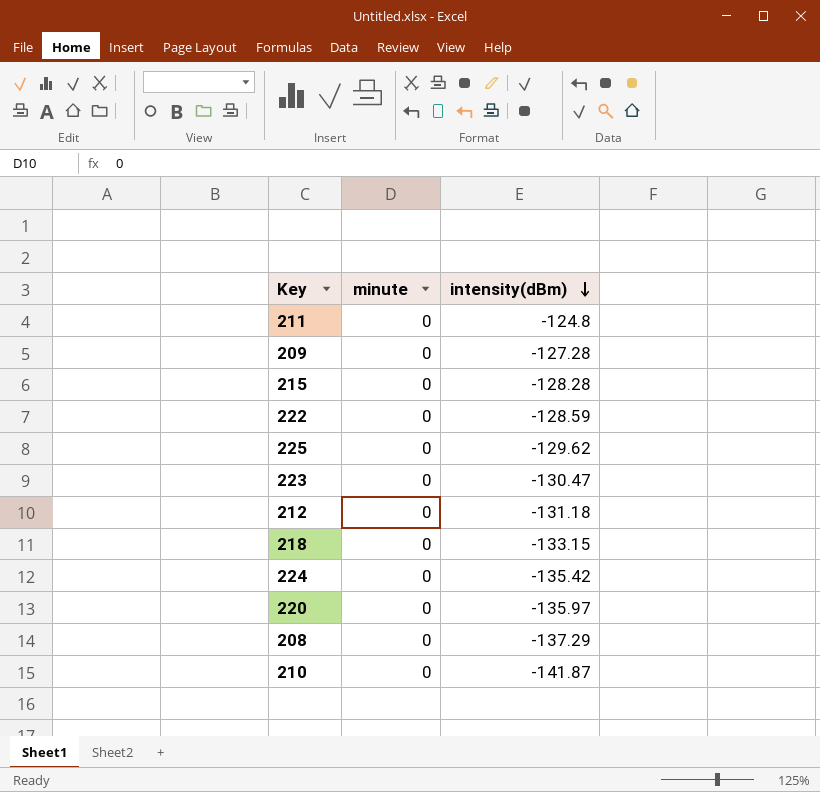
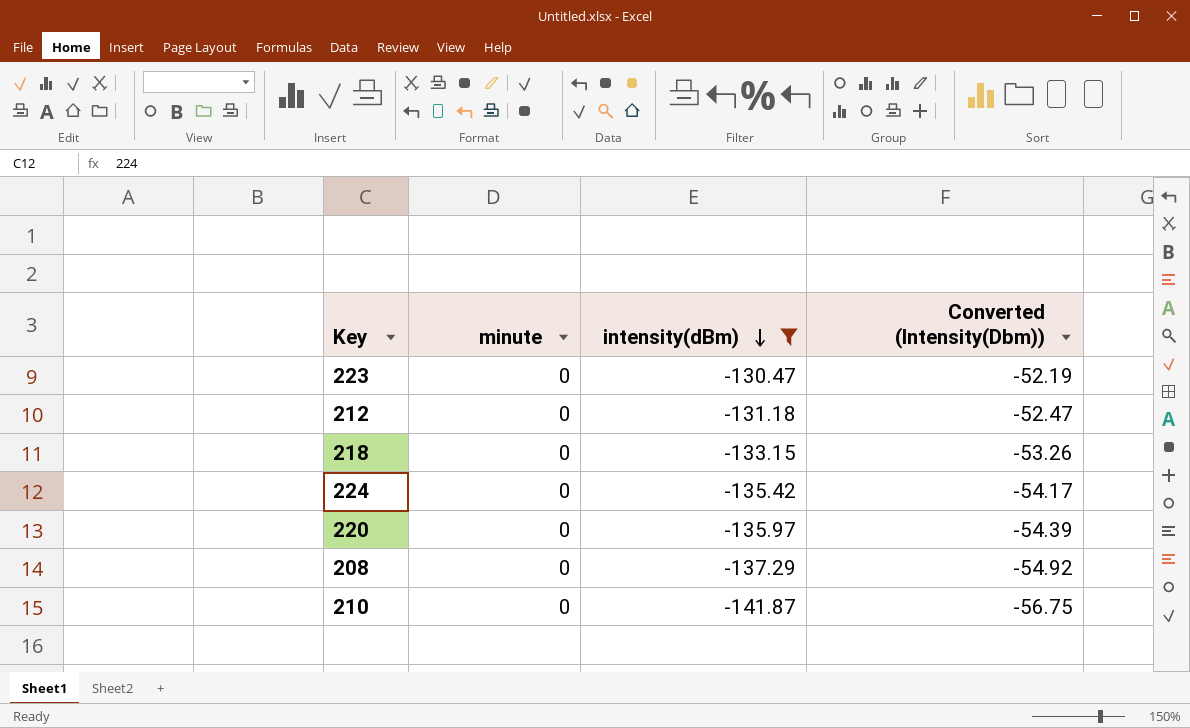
filter: none -> intensity(dBm) <= -130.47
column Converted (Intensity(Dbm)) | formula: none -> [intensity(dBm)] * 0.4

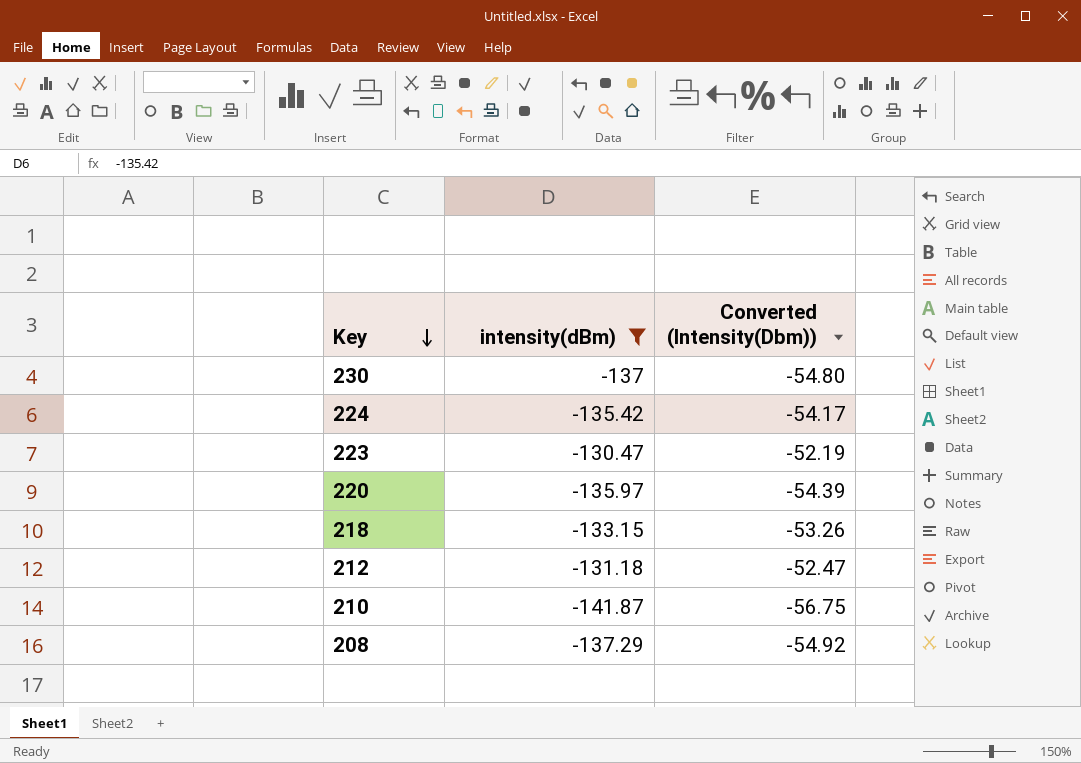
row order: intensity(dBm) descending -> Key descending
column minute | position: 2 -> none
row 230: none -> -137 | -54.80

